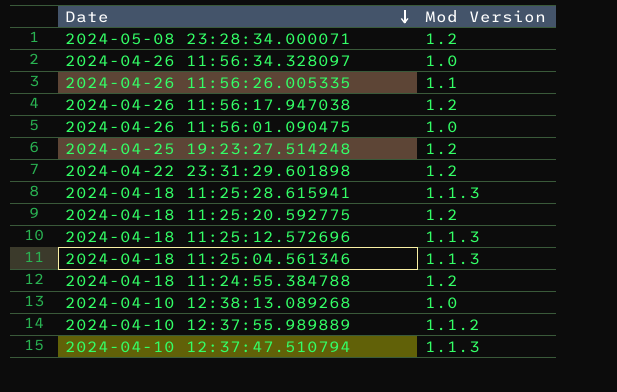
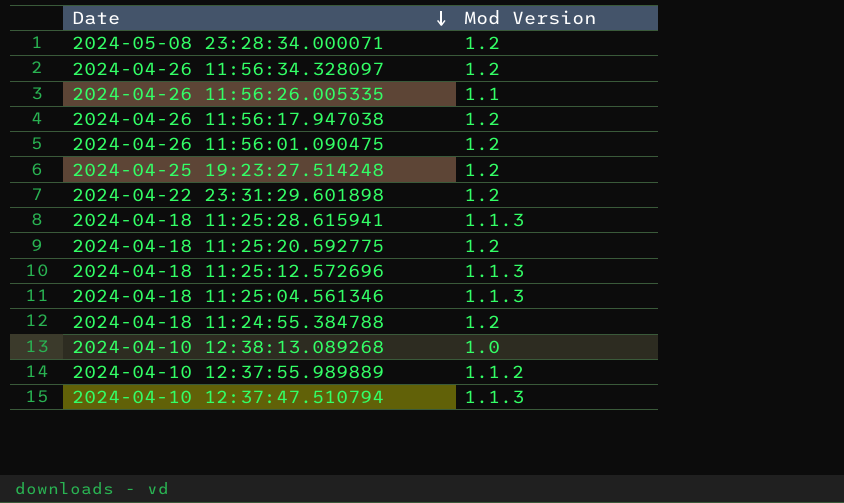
2024-04-26 11:56:34.328097 | Mod Version: 1.0 -> 1.2
2024-04-26 11:56:01.090475 | Mod Version: 1.0 -> 1.2

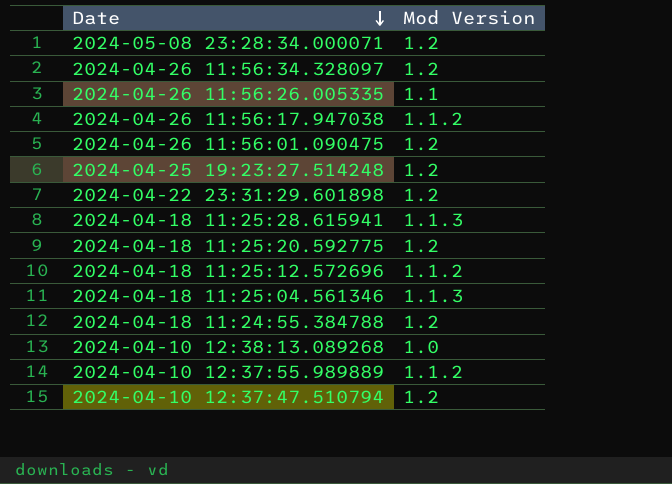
2024-04-26 11:56:17.947038 | Mod Version: 1.2 -> 1.1.2
2024-04-18 11:25:12.572696 | Mod Version: 1.1.3 -> 1.1.2
2024-04-10 12:37:47.510794 | Mod Version: 1.1.3 -> 1.2

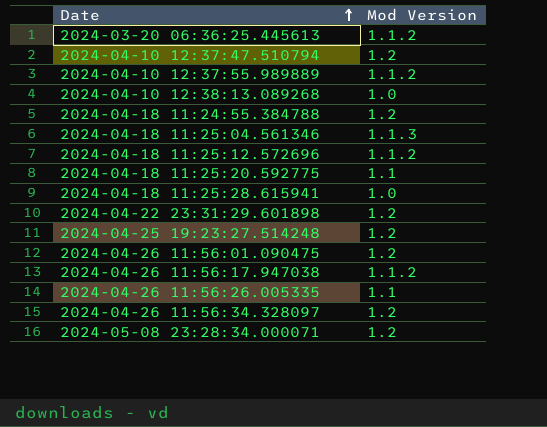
row order: Date descending -> Date ascending
row 2024-03-20 06:36:25.445613: none -> 1.1.2
2024-04-18 11:25:20.592775 | Mod Version: 1.2 -> 1.1
2024-04-18 11:25:28.615941 | Mod Version: 1.1.3 -> 1.0

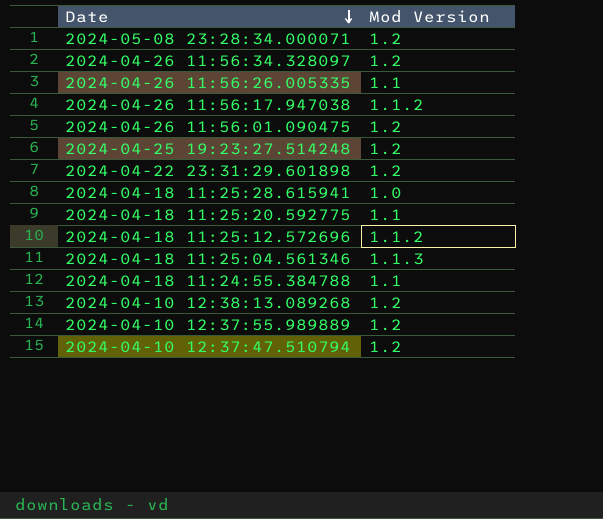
row order: Date ascending -> Date descending
row 2024-03-20 06:36:25.445613: 1.1.2 -> none
2024-04-18 11:24:55.384788 | Mod Version: 1.2 -> 1.1
2024-04-10 12:38:13.089268 | Mod Version: 1.0 -> 1.2
2024-04-10 12:37:55.989889 | Mod Version: 1.1.2 -> 1.2

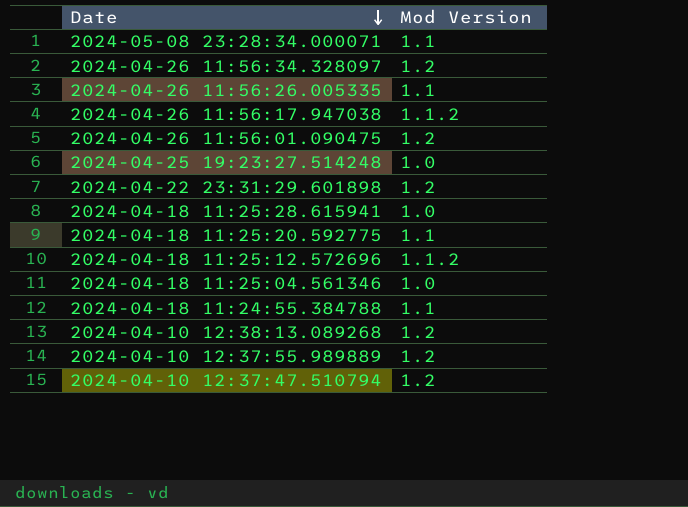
2024-05-08 23:28:34.000071 | Mod Version: 1.2 -> 1.1
2024-04-25 19:23:27.514248 | Mod Version: 1.2 -> 1.0
2024-04-18 11:25:04.561346 | Mod Version: 1.1.3 -> 1.0

